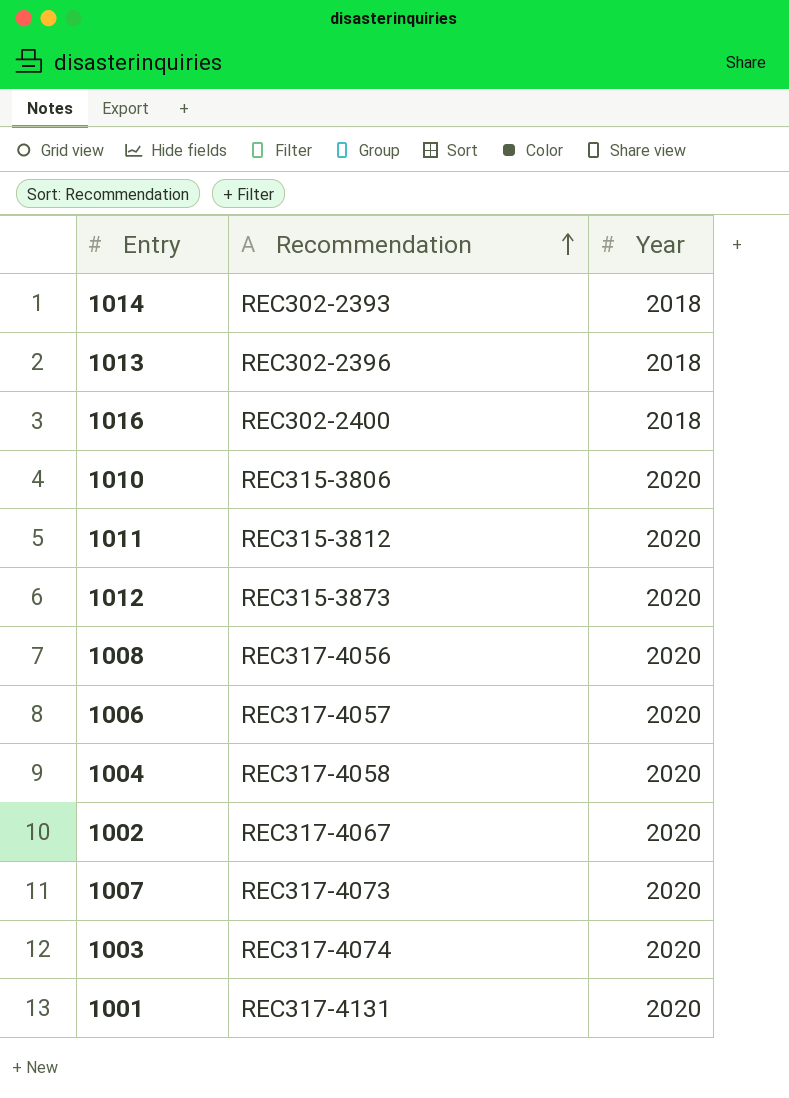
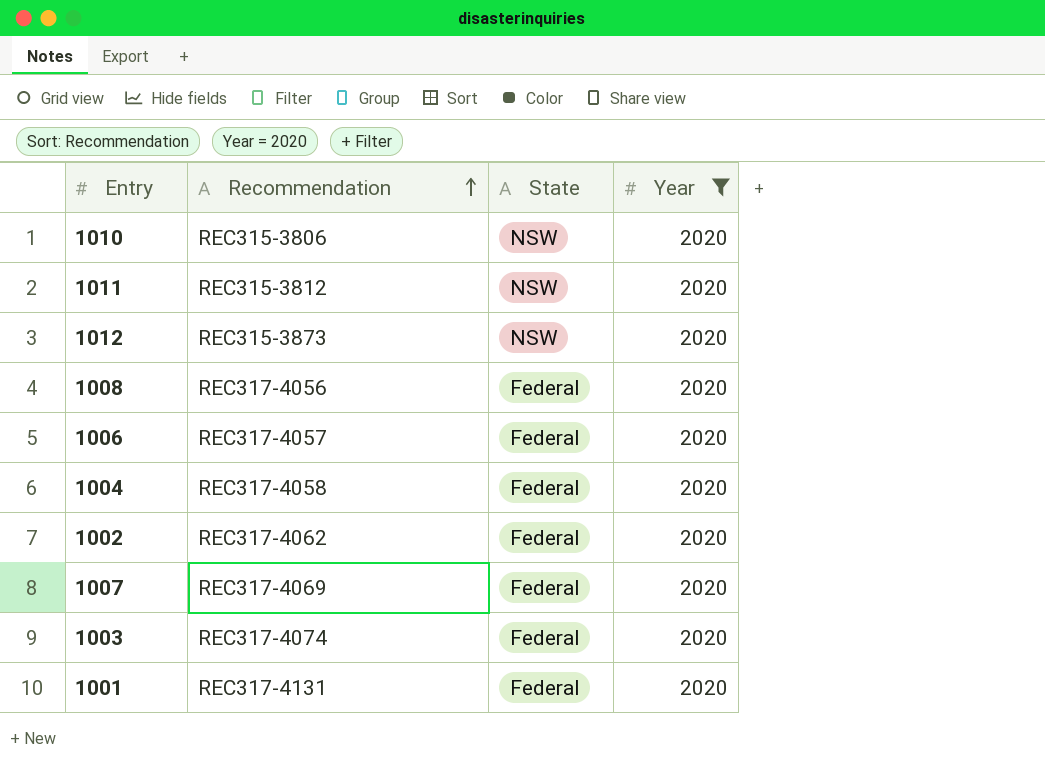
filter: none -> Year = 2020
column State | position: none -> 3
1002 | Recommendation: REC317-4067 -> REC317-4062
1007 | Recommendation: REC317-4073 -> REC317-4069

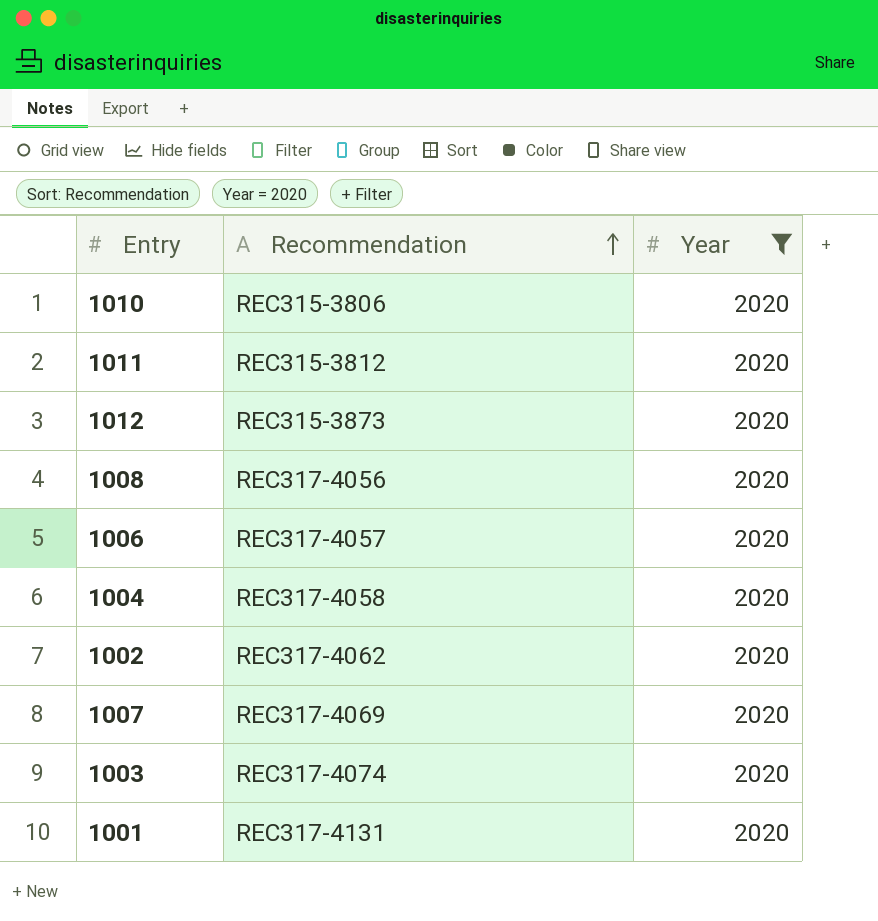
column State | position: 3 -> none

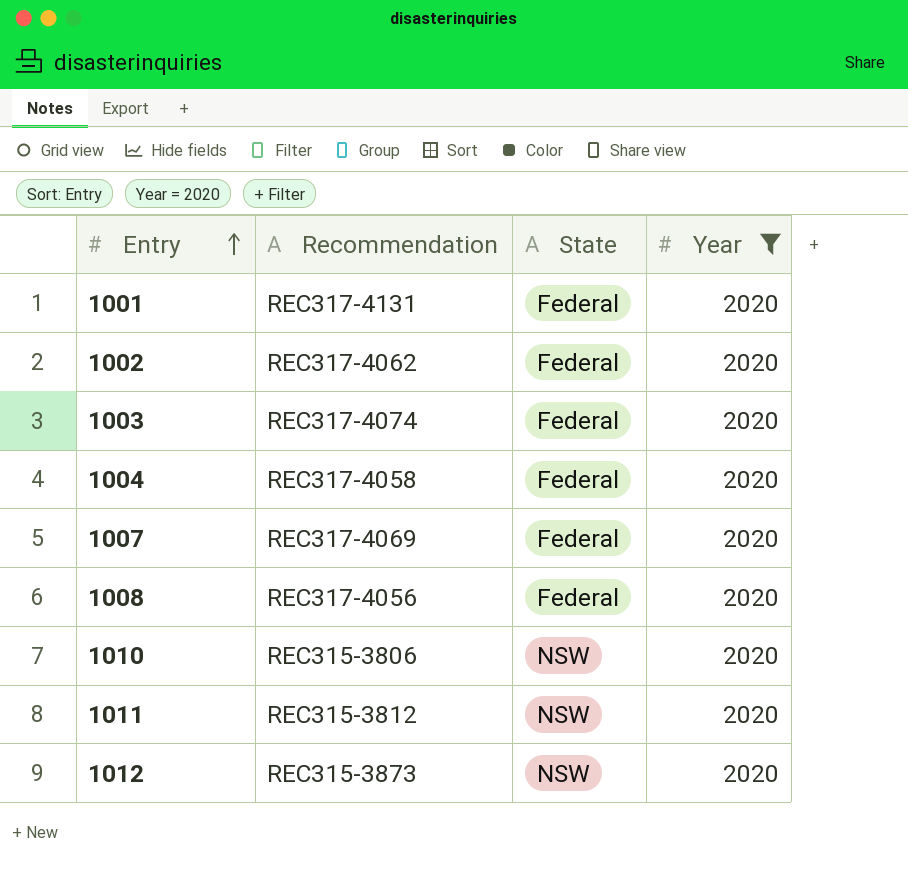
row order: Recommendation ascending -> Entry ascending
column State | position: none -> 3
row 1006: REC317-4057 | 2020 -> none

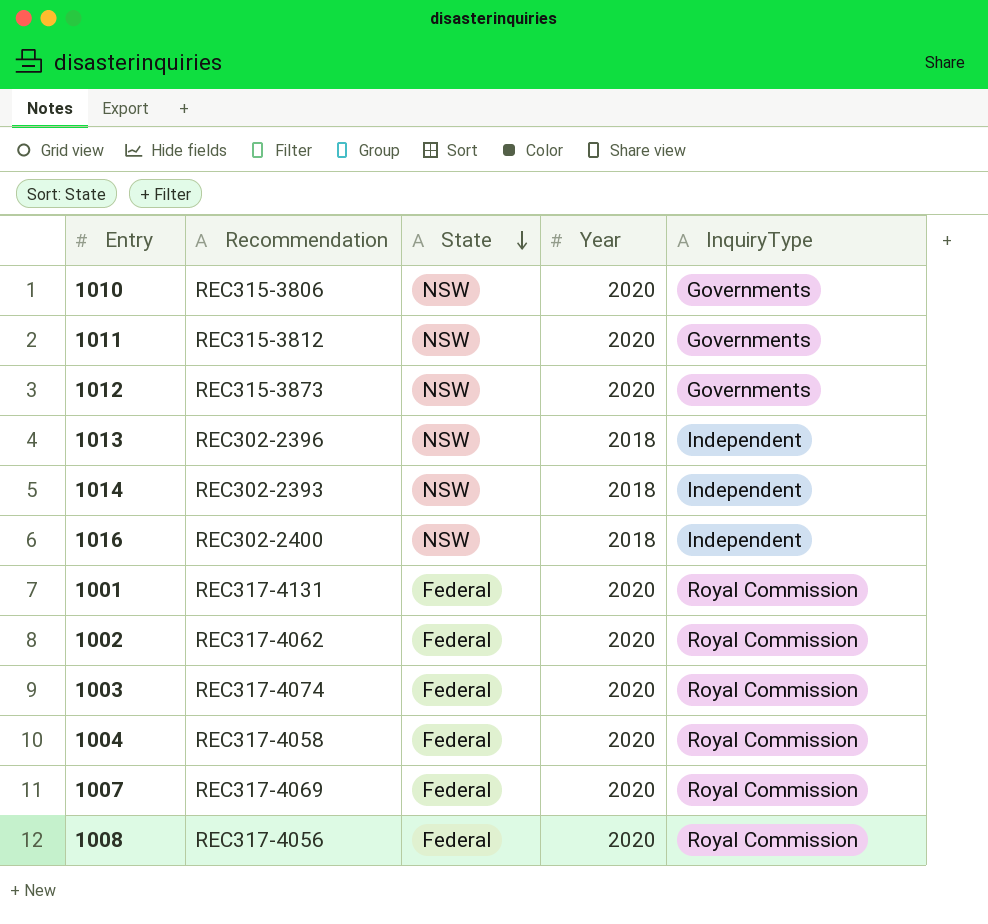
filter: Year = 2020 -> none
row order: Entry ascending -> State descending
column InquiryType | position: none -> 5

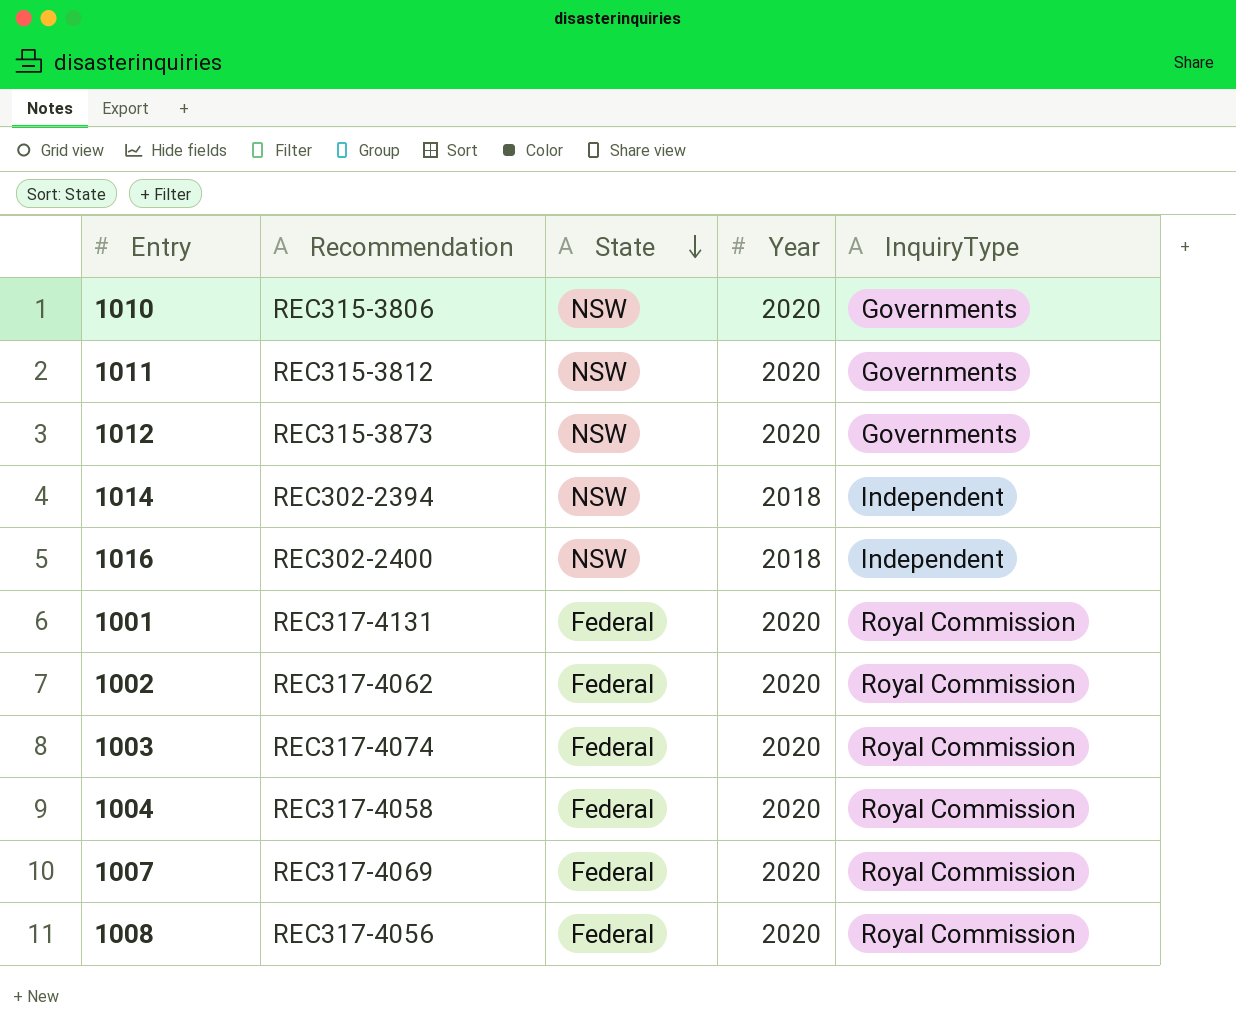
row 1013: REC302-2396 | NSW | 2018 | Independent -> none
1014 | Recommendation: REC302-2393 -> REC302-2394

